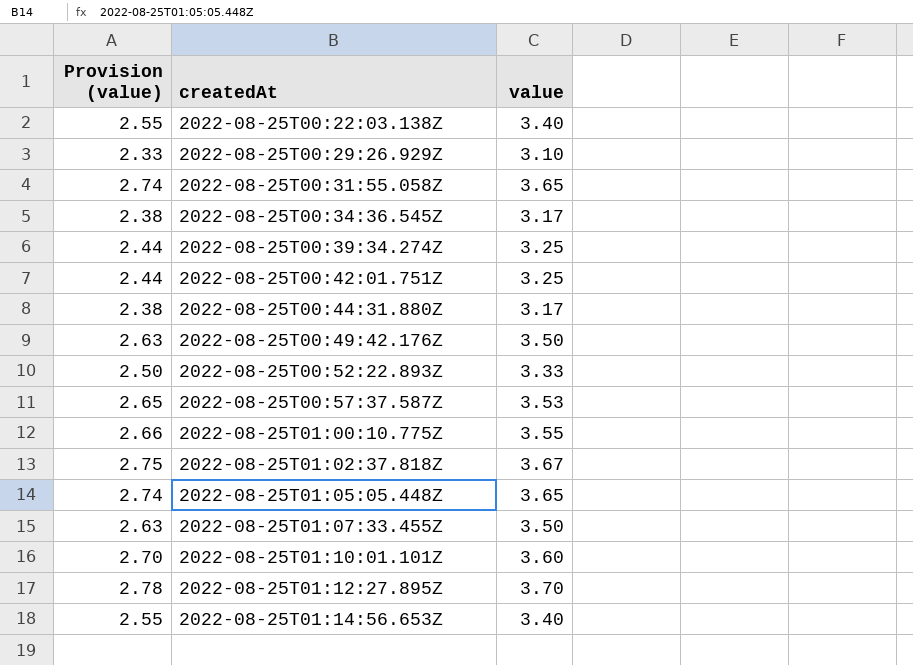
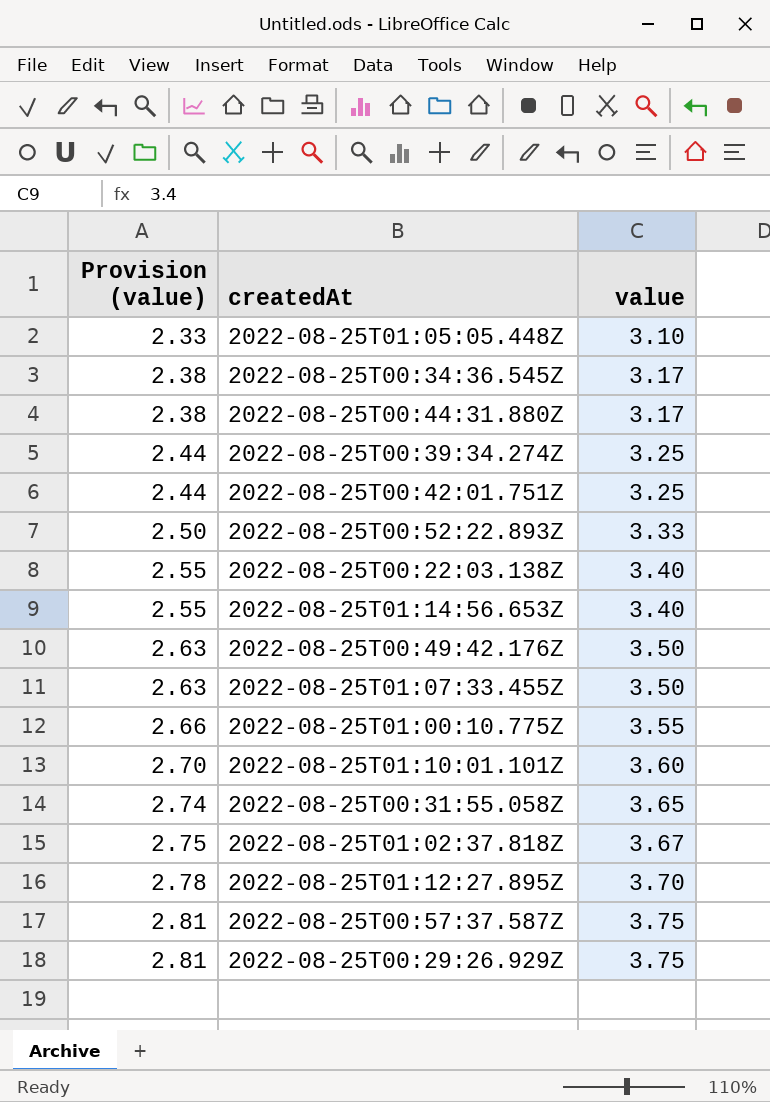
row order: createdAt ascending -> Provision (value) ascending
2022-08-25T01:05:05.448Z | Provision (value): 2.74 -> 2.33
2022-08-25T01:05:05.448Z | value: 3.65 -> 3.10
2022-08-25T00:57:37.587Z | Provision (value): 2.65 -> 2.81
2022-08-25T00:57:37.587Z | value: 3.53 -> 3.75
2022-08-25T00:29:26.929Z | Provision (value): 2.33 -> 2.81
2022-08-25T00:29:26.929Z | value: 3.10 -> 3.75

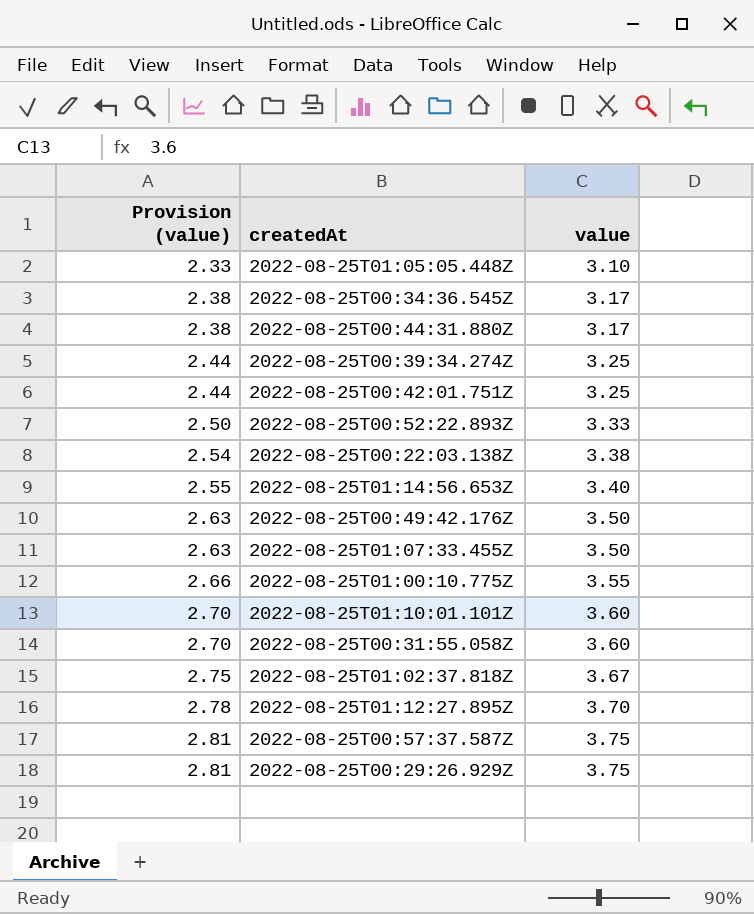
2022-08-25T00:22:03.138Z | Provision (value): 2.55 -> 2.54
2022-08-25T00:22:03.138Z | value: 3.40 -> 3.38
2022-08-25T00:31:55.058Z | Provision (value): 2.74 -> 2.70
2022-08-25T00:31:55.058Z | value: 3.65 -> 3.60

